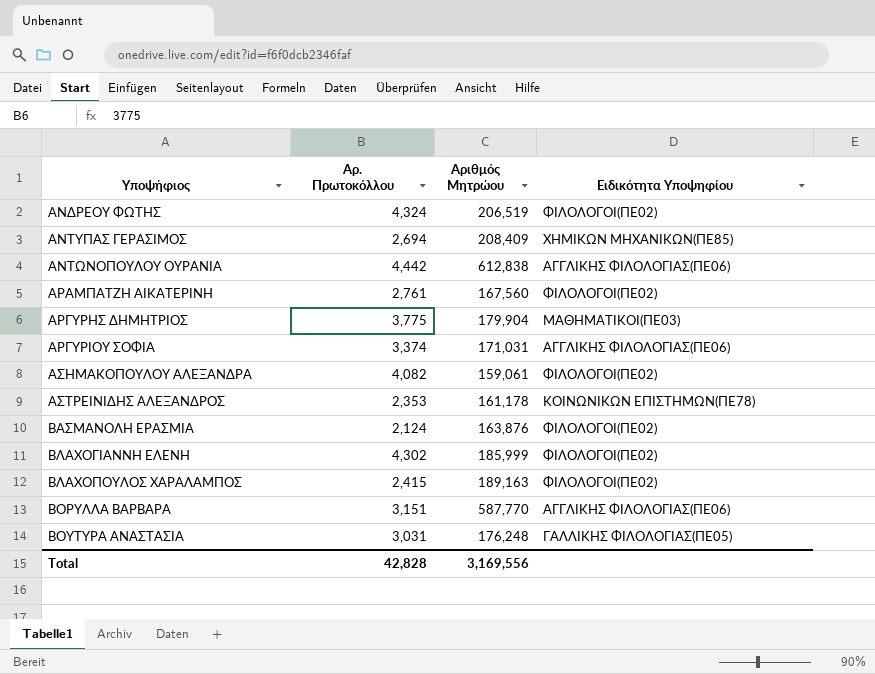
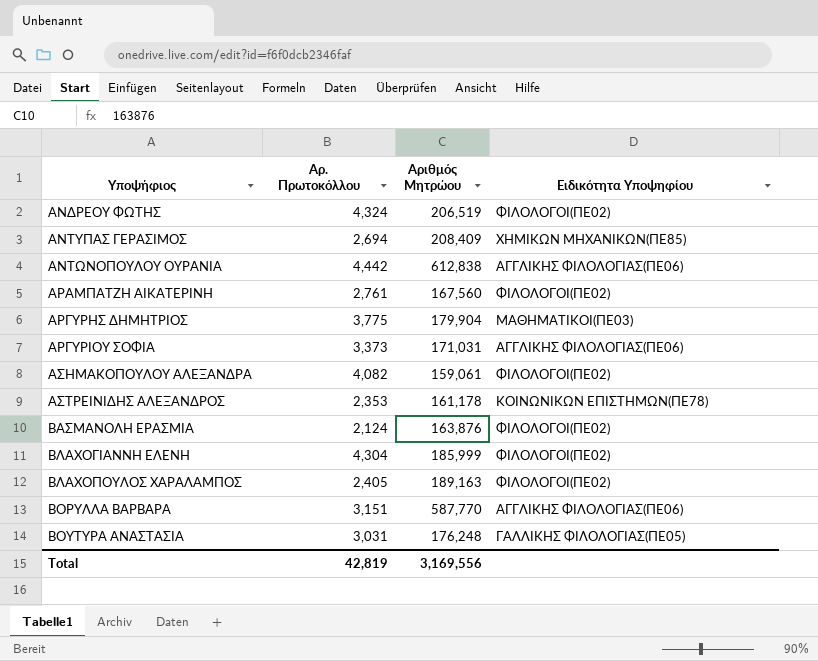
ΑΡΓΥΡΙΟΥ ΣΟΦΙΑ | Αρ. Πρωτοκόλλου: 3,374 -> 3,373
ΒΛΑΧΟΓΙΑΝΝΗ ΕΛΕΝΗ | Αρ. Πρωτοκόλλου: 4,302 -> 4,304
ΒΛΑΧΟΠΟΥΛΟΣ ΧΑΡΑΛΑΜΠΟΣ | Αρ. Πρωτοκόλλου: 2,415 -> 2,405
Total | Αρ. Πρωτοκόλλου: 42,828 -> 42,819

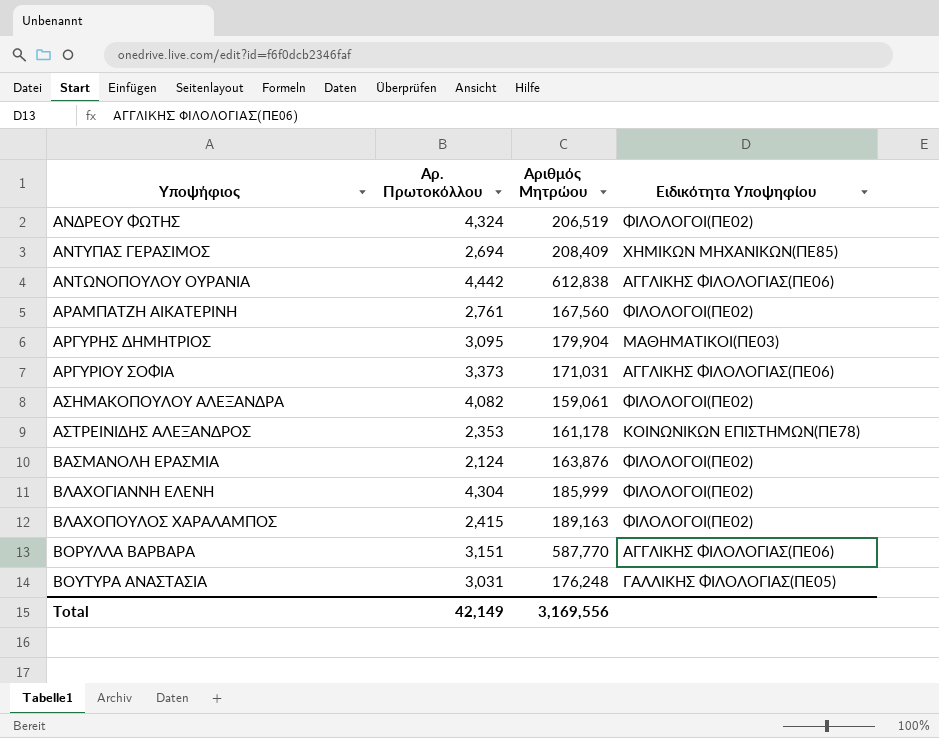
ΑΡΓΥΡΗΣ ΔΗΜΗΤΡΙΟΣ | Αρ. Πρωτοκόλλου: 3,775 -> 3,095
ΒΛΑΧΟΠΟΥΛΟΣ ΧΑΡΑΛΑΜΠΟΣ | Αρ. Πρωτοκόλλου: 2,405 -> 2,415
Total | Αρ. Πρωτοκόλλου: 42,819 -> 42,149

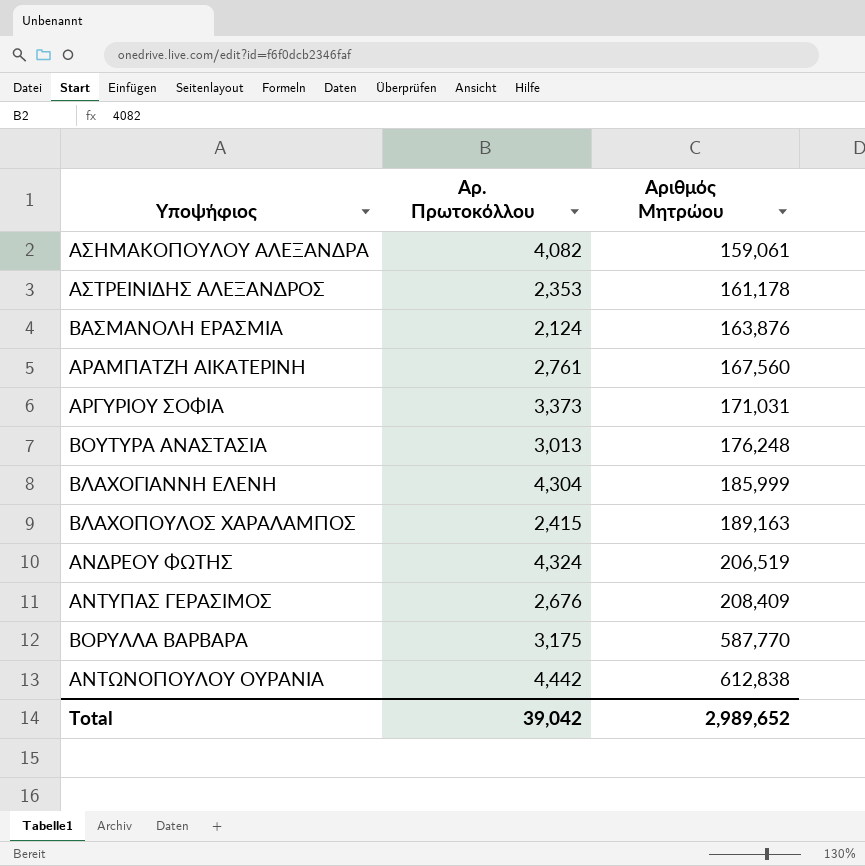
row order: Υποψήφιος ascending -> Αριθμός Μητρώου ascending
column Ειδικότητα Υποψηφίου | position: 4 -> none
row ΑΡΓΥΡΗΣ ΔΗΜΗΤΡΙΟΣ: 3,095 | 179,904 | ΜΑΘΗΜΑΤΙΚΟΙ(ΠΕ03) -> none
ΒΟΥΤΥΡΑ ΑΝΑΣΤΑΣΙΑ | Αρ. Πρωτοκόλλου: 3,031 -> 3,013
ΑΝΤΥΠΑΣ ΓΕΡΑΣΙΜΟΣ | Αρ. Πρωτοκόλλου: 2,694 -> 2,676
ΒΟΡΥΛΛΑ ΒΑΡΒΑΡΑ | Αρ. Πρωτοκόλλου: 3,151 -> 3,175
Total | Αρ. Πρωτοκόλλου: 42,149 -> 39,042
Total | Αριθμός Μητρώου: 3,169,556 -> 2,989,652

